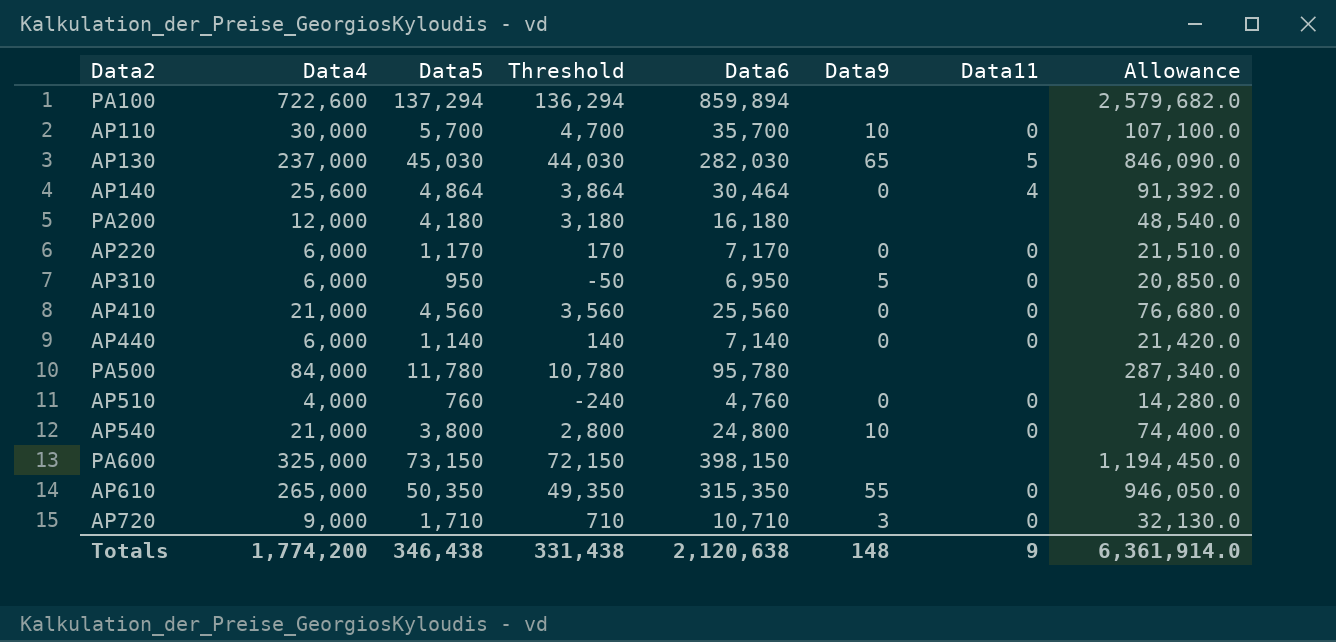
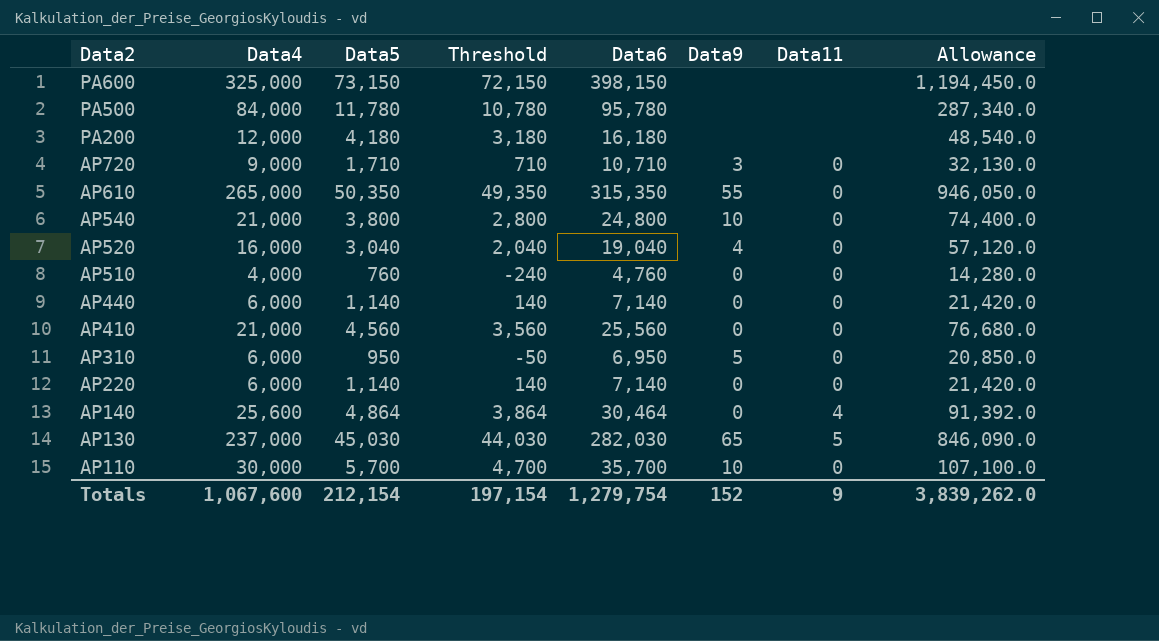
row order: none -> Data2 descending
row PA100: 722,600 | 137,294 | 136,294 | 859,894 | none | none | 2,579,682.0 -> none
row AP520: none -> 16,000 | 3,040 | 2,040 | 19,040 | 4 | 0 | 57,120.0
AP220 | Data5: 1,170 -> 1,140
AP220 | Threshold: 170 -> 140
AP220 | Data6: 7,170 -> 7,140
AP220 | Allowance: 21,510.0 -> 21,420.0
Totals | Data4: 1,774,200 -> 1,067,600
Totals | Data5: 346,438 -> 212,154
Totals | Threshold: 331,438 -> 197,154
Totals | Data6: 2,120,638 -> 1,279,754
Totals | Data9: 148 -> 152
Totals | Allowance: 6,361,914.0 -> 3,839,262.0

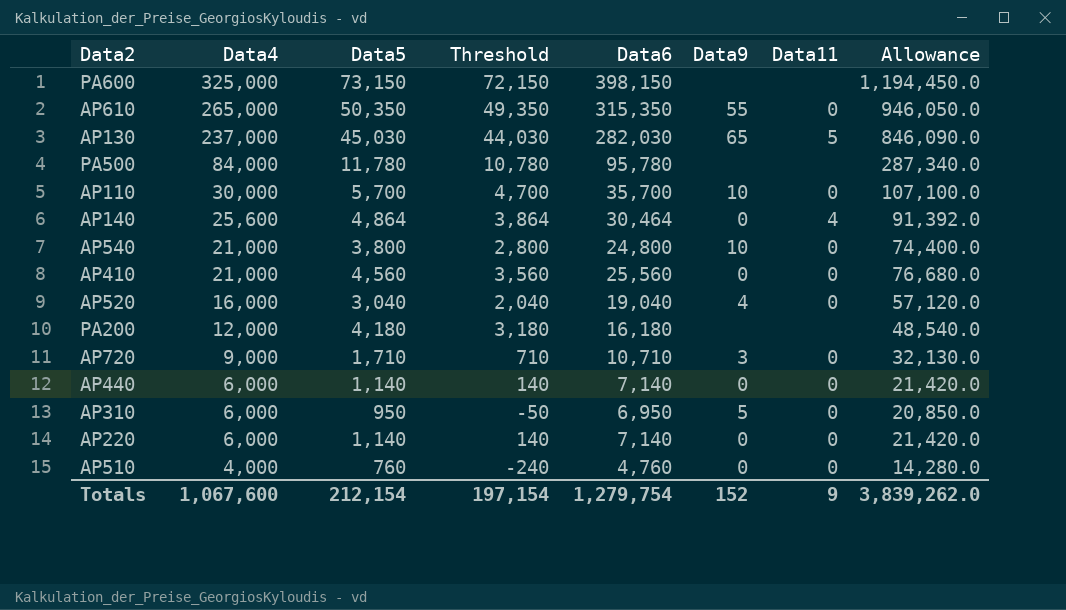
row order: Data2 descending -> Data4 descending

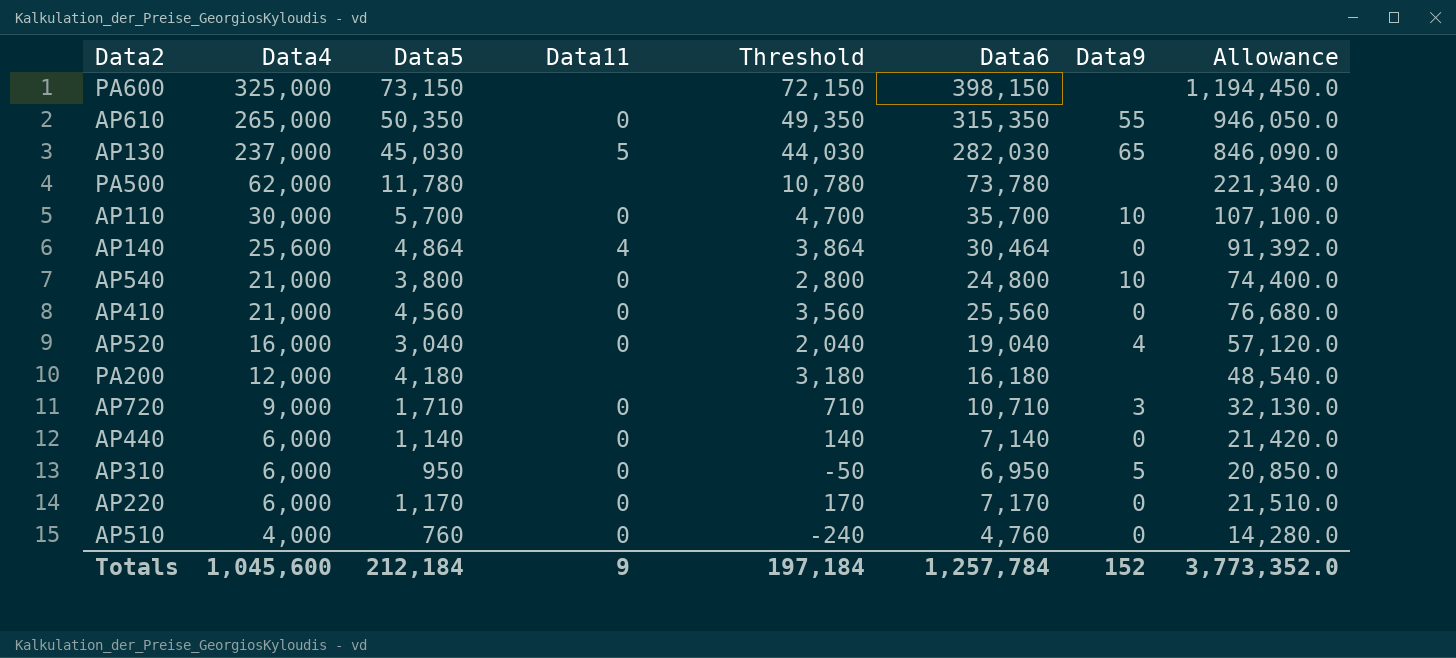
column Data11 | position: 7 -> 4
PA500 | Data4: 84,000 -> 62,000
PA500 | Data6: 95,780 -> 73,780
PA500 | Allowance: 287,340.0 -> 221,340.0
AP220 | Data5: 1,140 -> 1,170
AP220 | Threshold: 140 -> 170
AP220 | Data6: 7,140 -> 7,170
AP220 | Allowance: 21,420.0 -> 21,510.0
Totals | Data4: 1,067,600 -> 1,045,600
Totals | Data5: 212,154 -> 212,184
Totals | Threshold: 197,154 -> 197,184
Totals | Data6: 1,279,754 -> 1,257,784
Totals | Allowance: 3,839,262.0 -> 3,773,352.0

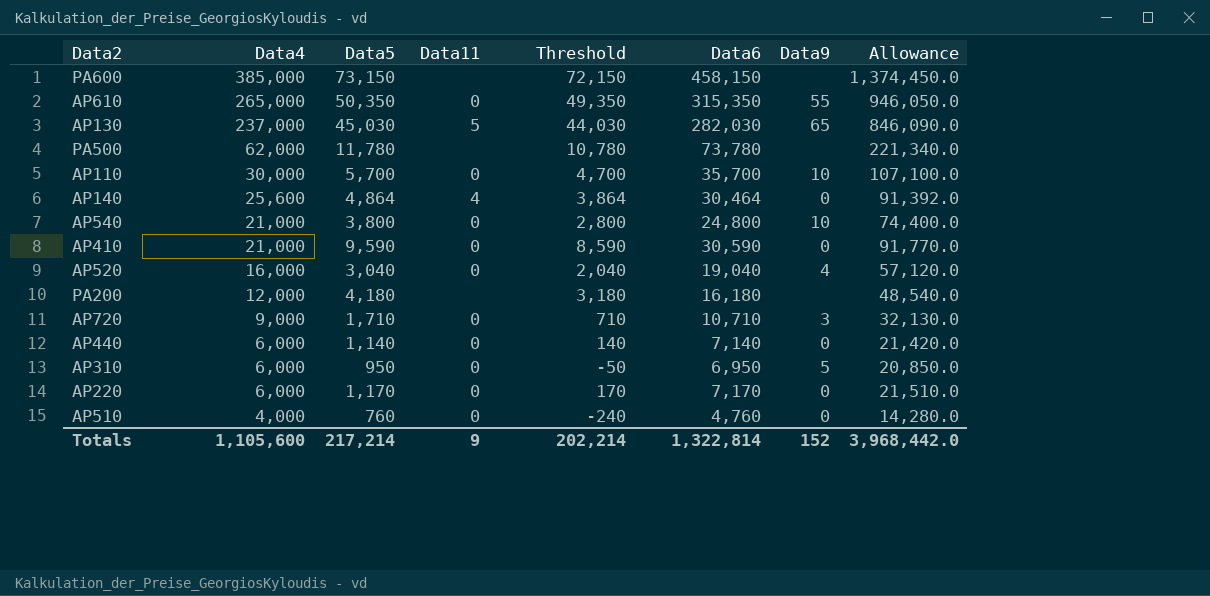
PA600 | Data4: 325,000 -> 385,000
PA600 | Data6: 398,150 -> 458,150
PA600 | Allowance: 1,194,450.0 -> 1,374,450.0
AP410 | Data5: 4,560 -> 9,590
AP410 | Threshold: 3,560 -> 8,590
AP410 | Data6: 25,560 -> 30,590
AP410 | Allowance: 76,680.0 -> 91,770.0
Totals | Data4: 1,045,600 -> 1,105,600
Totals | Data5: 212,184 -> 217,214
Totals | Threshold: 197,184 -> 202,214
Totals | Data6: 1,257,784 -> 1,322,814
Totals | Allowance: 3,773,352.0 -> 3,968,442.0

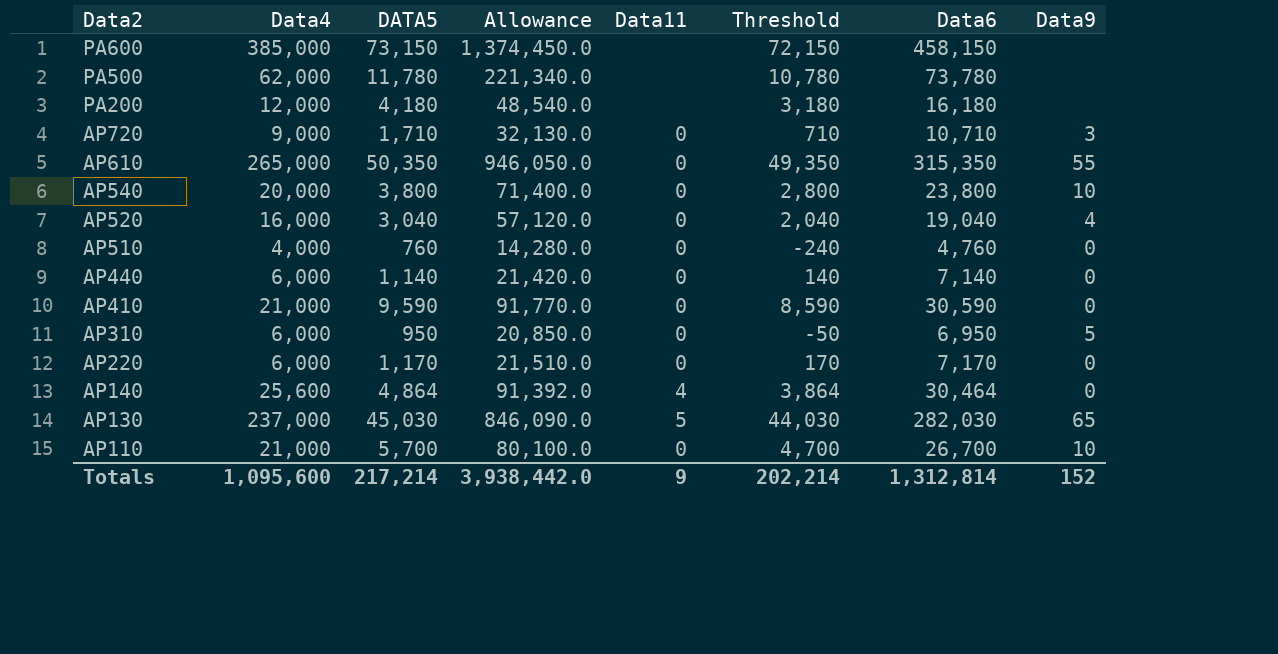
row order: Data4 descending -> Data2 descending
column name: Data5 -> DATA5
column Allowance | position: 8 -> 4
AP540 | Data4: 21,000 -> 20,000
AP540 | Allowance: 74,400.0 -> 71,400.0
AP540 | Data6: 24,800 -> 23,800
AP110 | Data4: 30,000 -> 21,000
AP110 | Allowance: 107,100.0 -> 80,100.0
AP110 | Data6: 35,700 -> 26,700
Totals | Data4: 1,105,600 -> 1,095,600
Totals | Allowance: 3,968,442.0 -> 3,938,442.0
Totals | Data6: 1,322,814 -> 1,312,814

